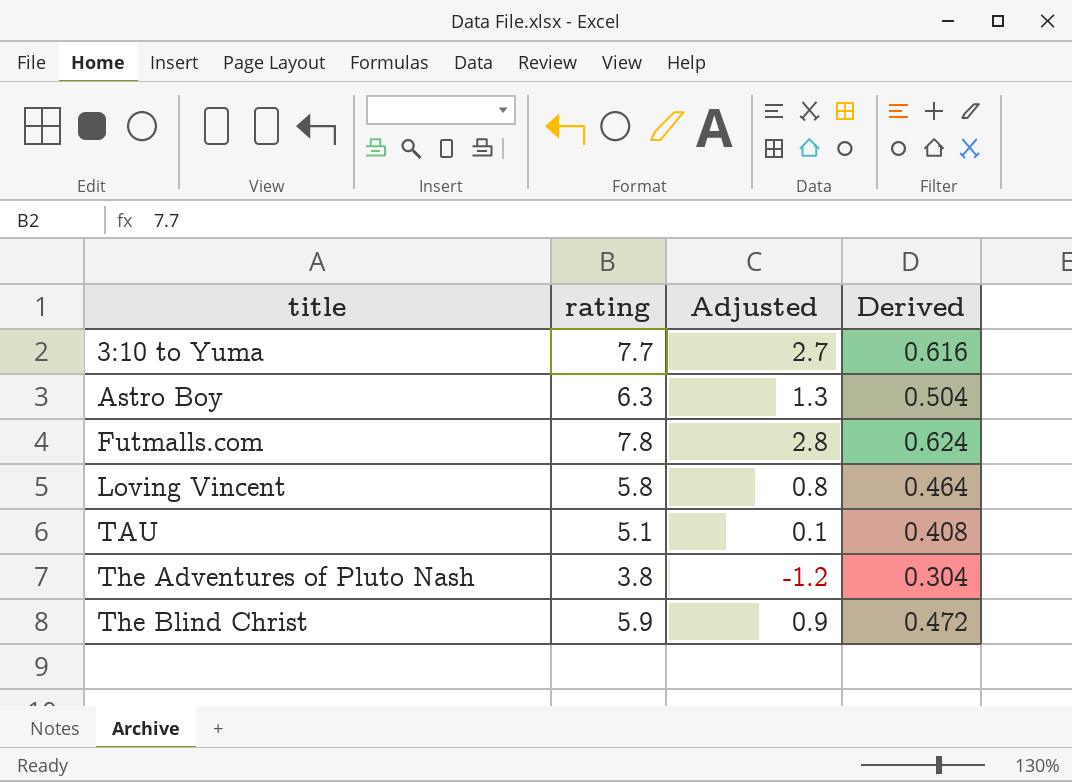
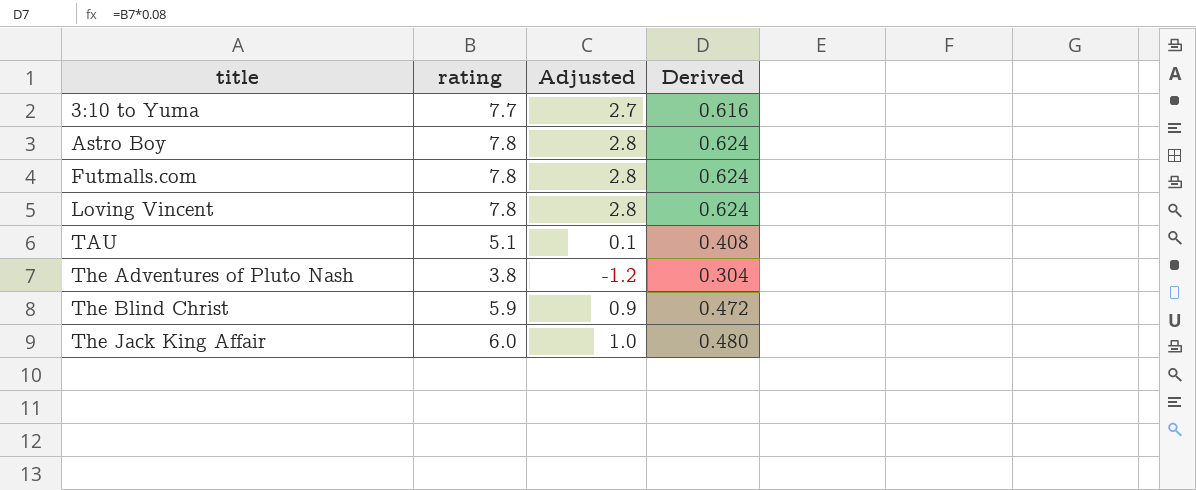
Astro Boy | rating: 6.3 -> 7.8
Astro Boy | Adjusted: 1.3 -> 2.8
Astro Boy | Derived: 0.504 -> 0.624
Loving Vincent | rating: 5.8 -> 7.8
Loving Vincent | Adjusted: 0.8 -> 2.8
Loving Vincent | Derived: 0.464 -> 0.624
row The Jack King Affair: none -> 6.0 | 1.0 | 0.480

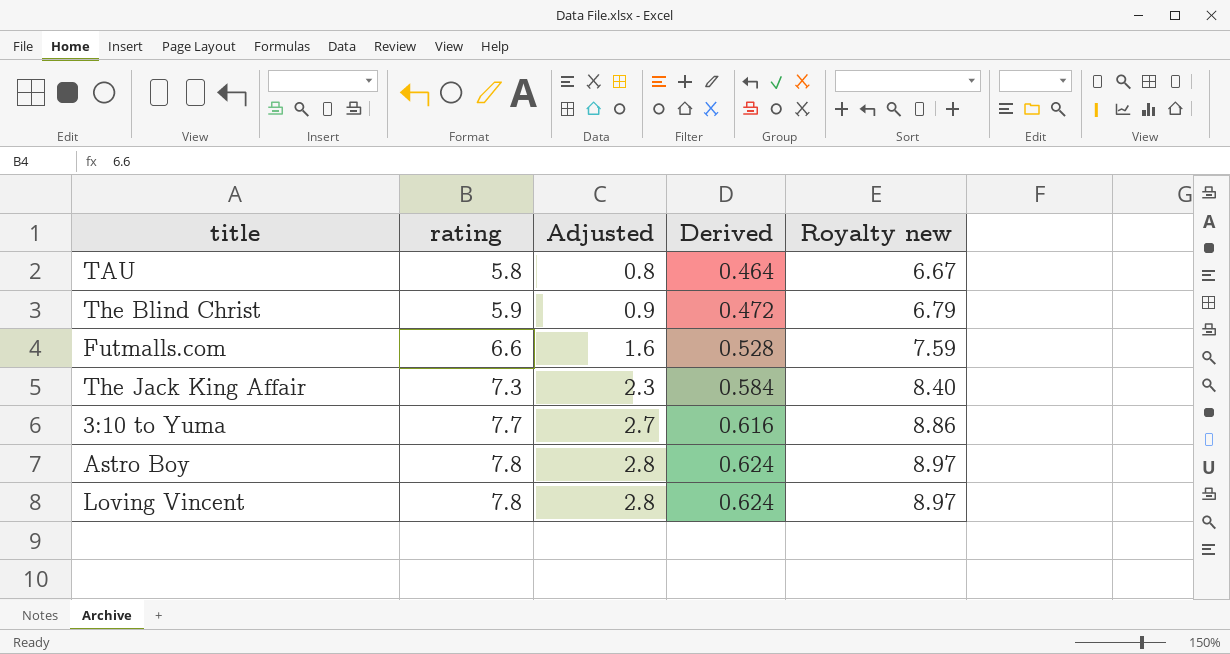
row order: title ascending -> rating ascending
column Royalty new | formula: none -> [rating] * 1.15
row The Adventures of Pluto Nash: 3.8 | -1.2 | 0.304 -> none
TAU | rating: 5.1 -> 5.8
TAU | Adjusted: 0.1 -> 0.8
TAU | Derived: 0.408 -> 0.464
Futmalls.com | rating: 7.8 -> 6.6
Futmalls.com | Adjusted: 2.8 -> 1.6
Futmalls.com | Derived: 0.624 -> 0.528
The Jack King Affair | rating: 6.0 -> 7.3
The Jack King Affair | Adjusted: 1.0 -> 2.3
The Jack King Affair | Derived: 0.480 -> 0.584

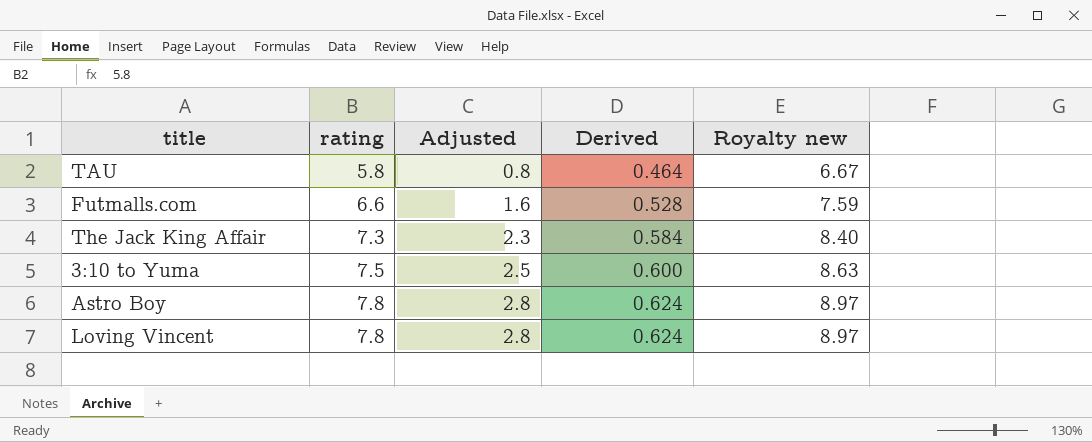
row The Blind Christ: 5.9 | 0.9 | 0.472 | 6.79 -> none
3:10 to Yuma | rating: 7.7 -> 7.5
3:10 to Yuma | Adjusted: 2.7 -> 2.5
3:10 to Yuma | Derived: 0.616 -> 0.600
3:10 to Yuma | Royalty new: 8.86 -> 8.63

